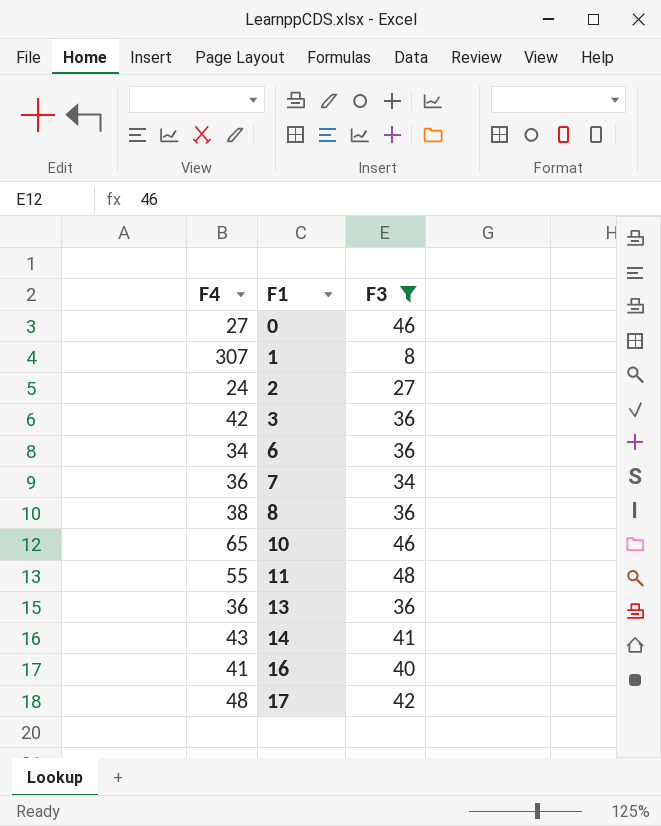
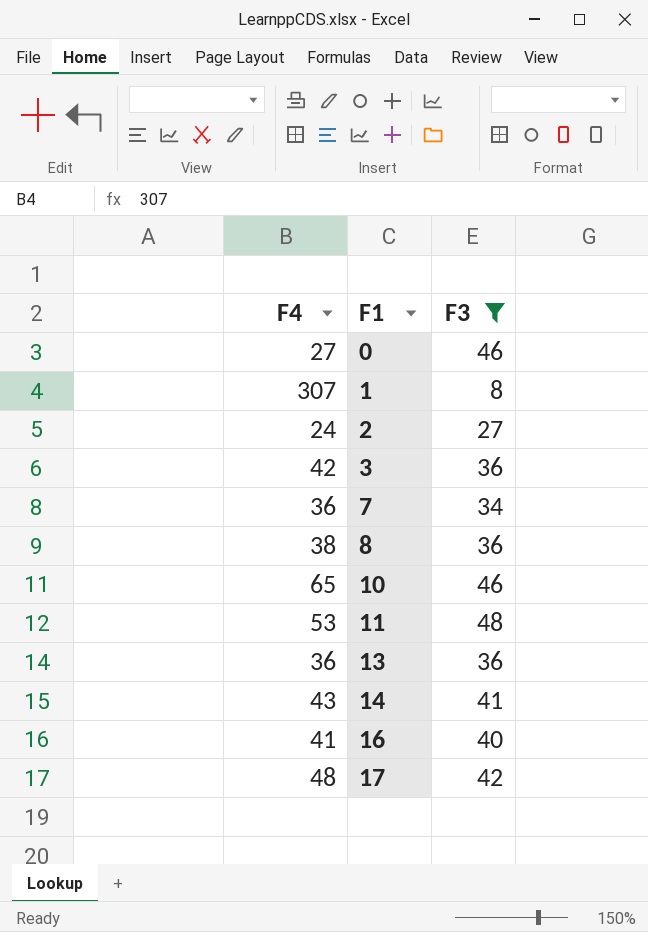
row 6: 34 | 36 -> none
11 | F4: 55 -> 53

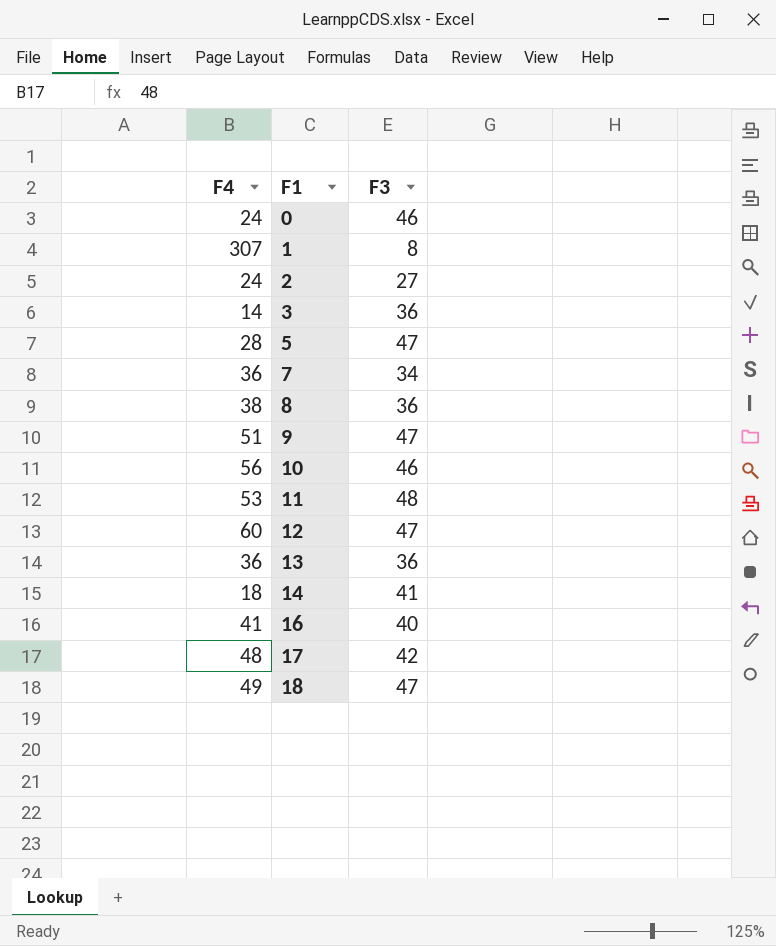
filter: F3 != 47 -> none
0 | F4: 27 -> 24
3 | F4: 42 -> 14
10 | F4: 65 -> 56
14 | F4: 43 -> 18

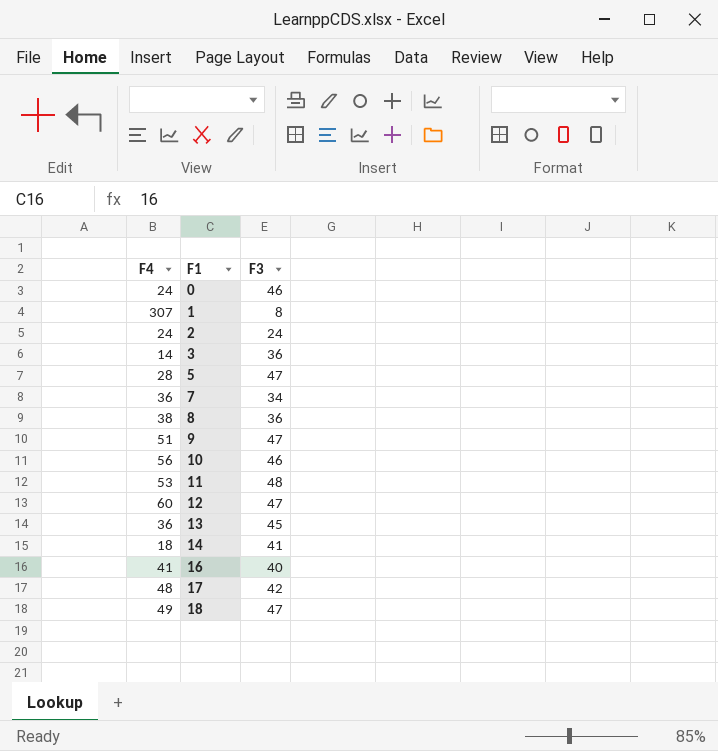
2 | F3: 27 -> 24
13 | F3: 36 -> 45

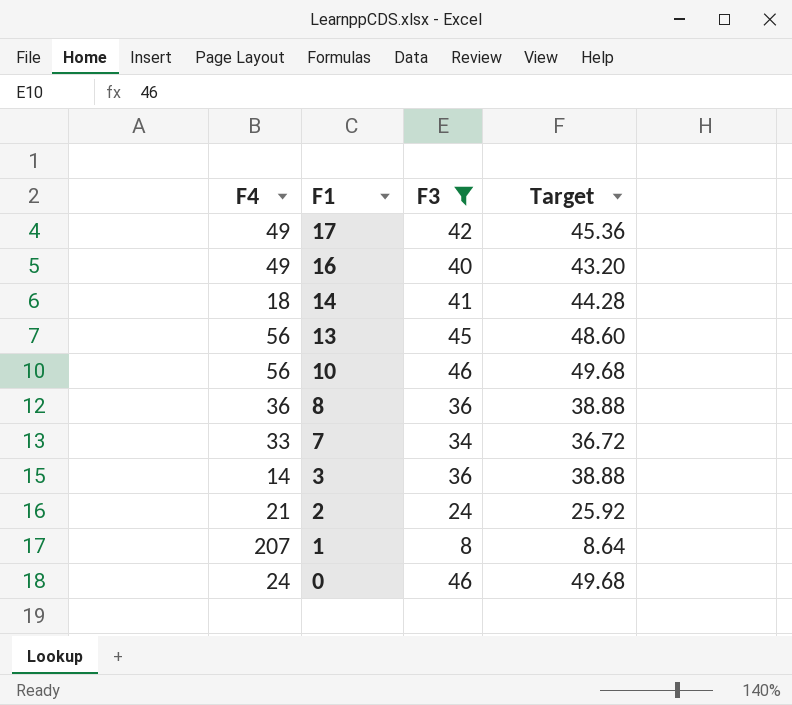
filter: none -> F3 <= 46
row order: F1 ascending -> F1 descending
column Target | formula: none -> [F3] * 1.08
17 | F4: 48 -> 49
16 | F4: 41 -> 49
13 | F4: 36 -> 56
8 | F4: 38 -> 36
7 | F4: 36 -> 33
2 | F4: 24 -> 21
1 | F4: 307 -> 207

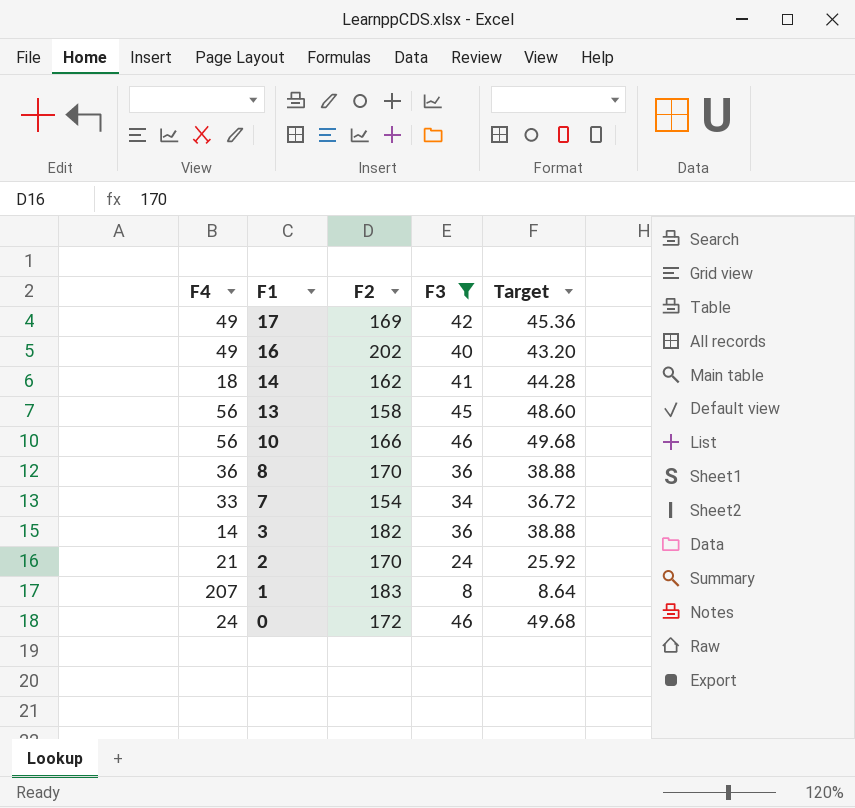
column F2 | position: none -> 3

